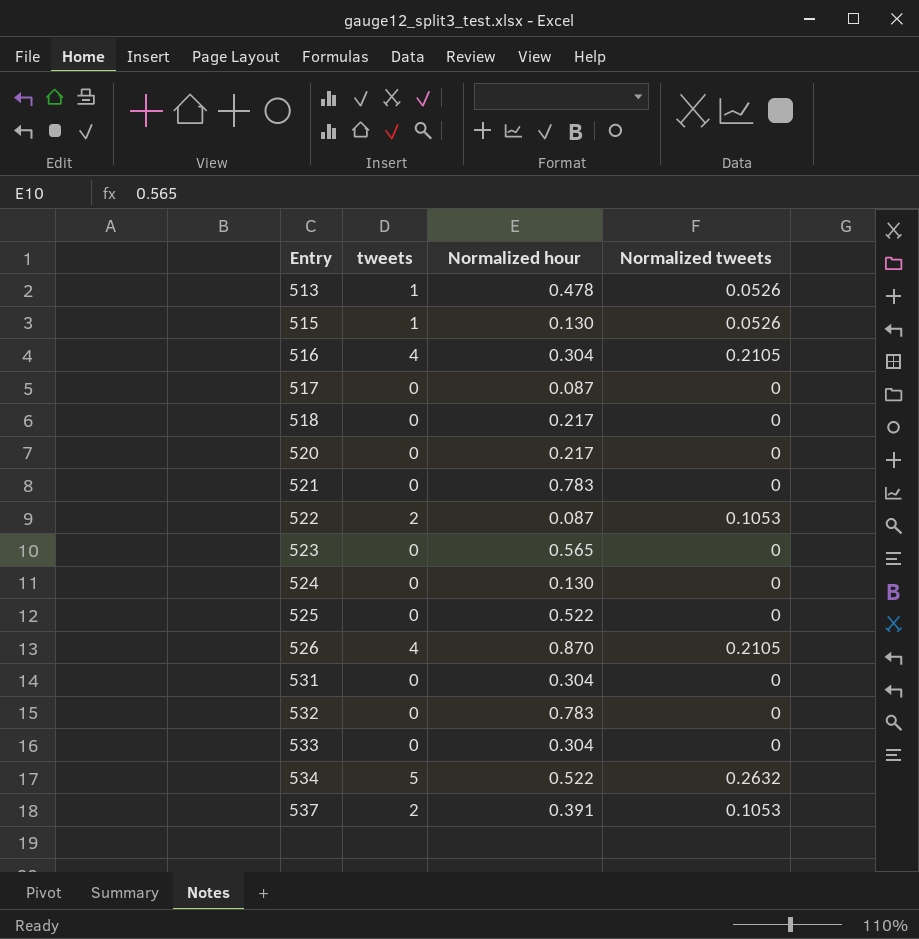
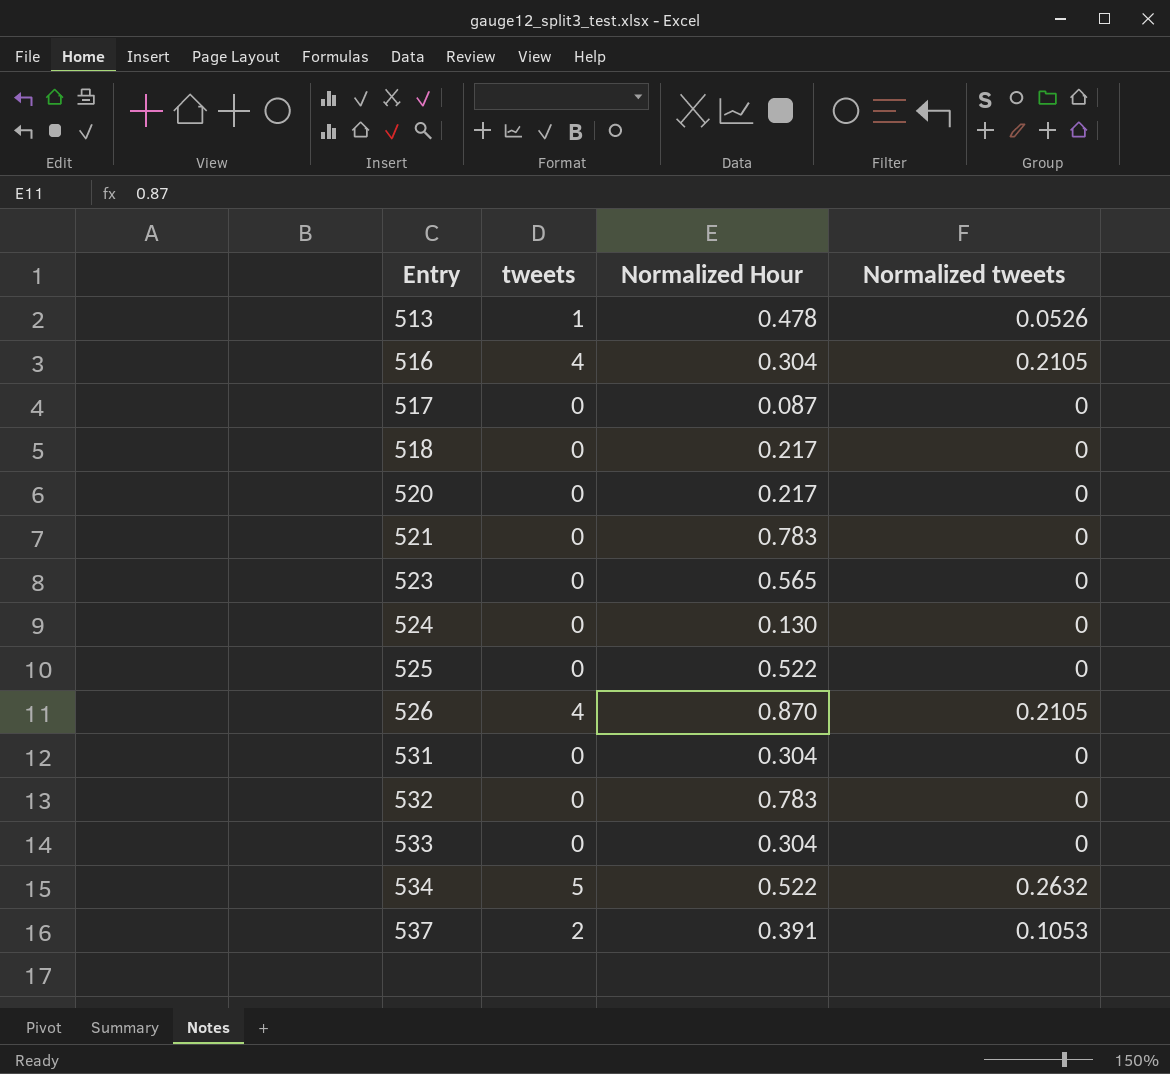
column name: Normalized hour -> Normalized Hour
row 515: 1 | 0.130 | 0.0526 -> none
row 522: 2 | 0.087 | 0.1053 -> none

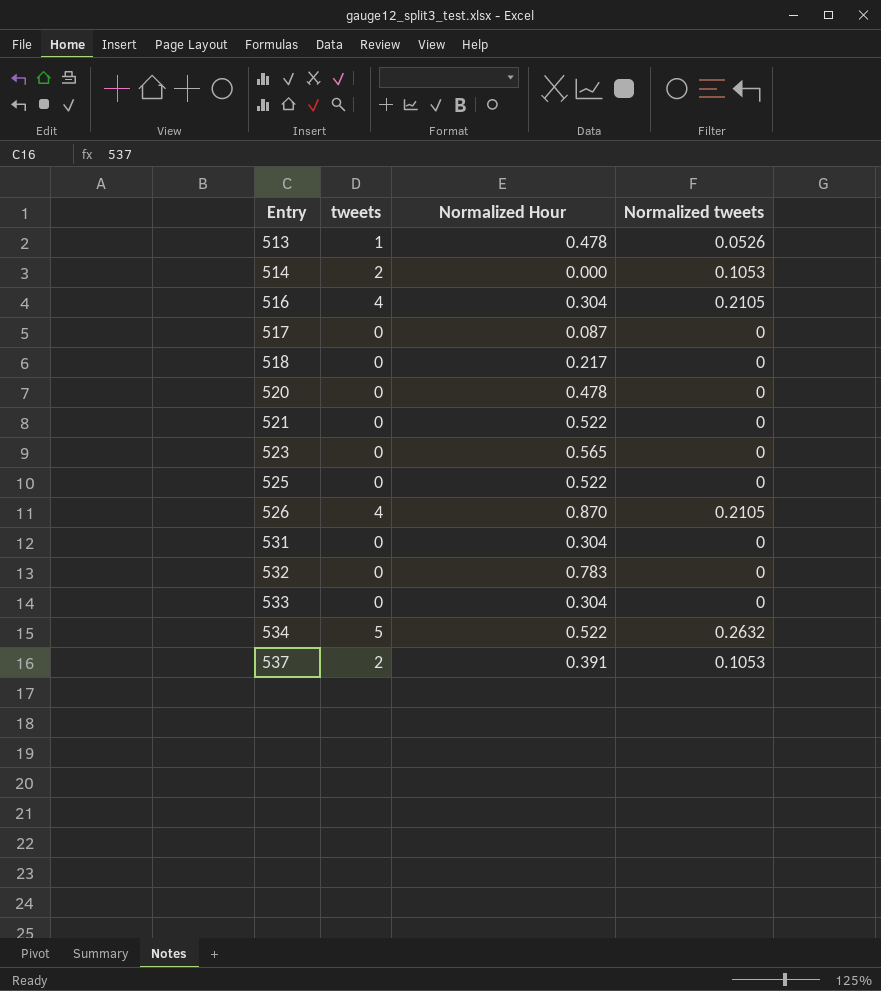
row 524: 0 | 0.130 | 0 -> none
row 514: none -> 2 | 0.000 | 0.1053
520 | Normalized Hour: 0.217 -> 0.478
521 | Normalized Hour: 0.783 -> 0.522

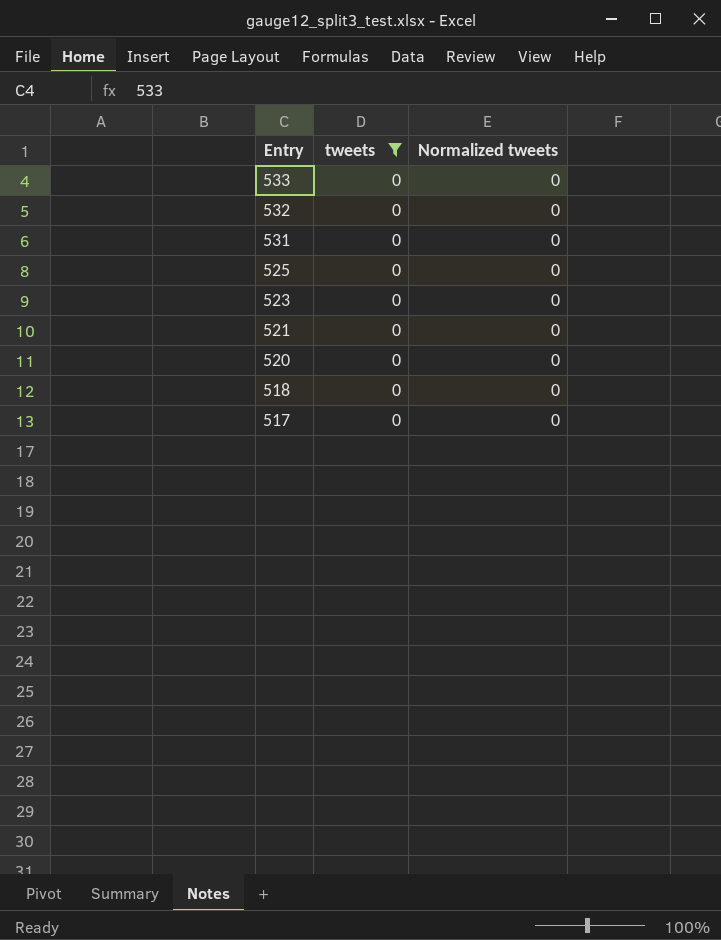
filter: none -> tweets = 0
row order: Entry ascending -> Entry descending
column Normalized Hour | position: 3 -> none

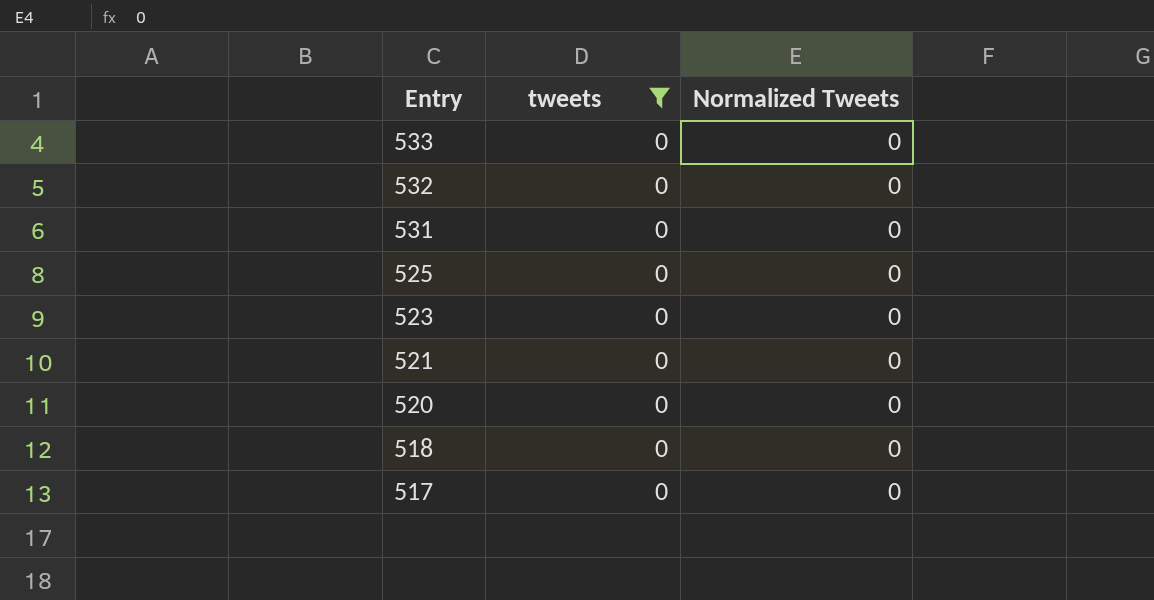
column name: Normalized tweets -> Normalized Tweets

